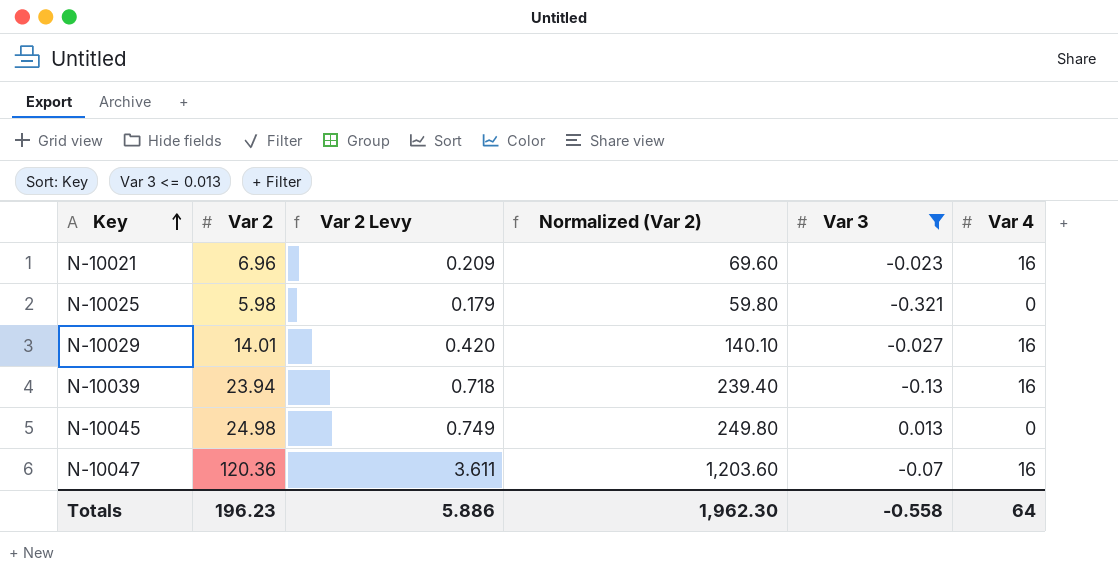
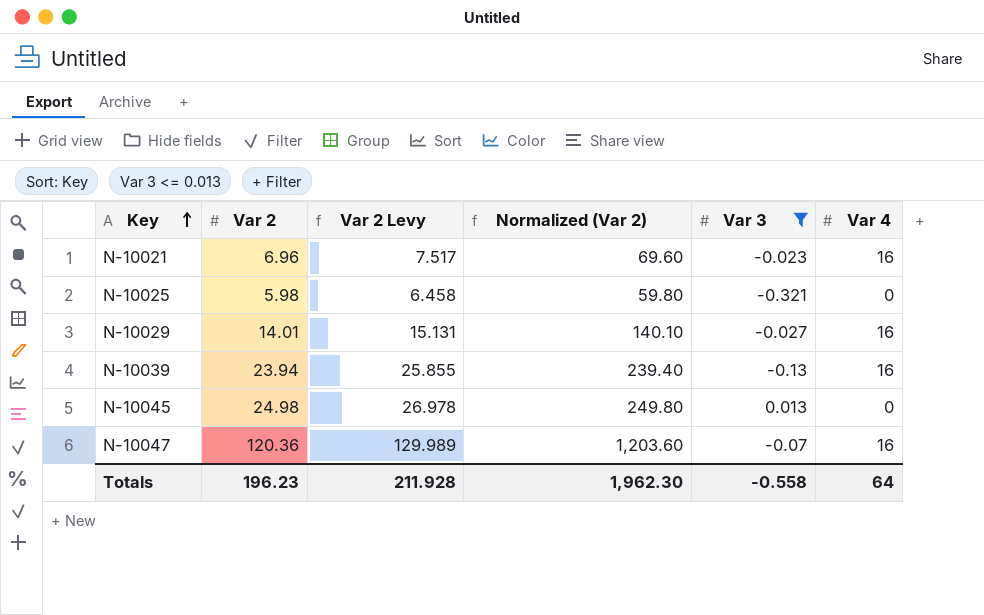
column Var 2 Levy | formula: [Var 2] * 0.03 -> [Var 2] * 1.08
Totals | Var 2 Levy: 5.886 -> 211.928

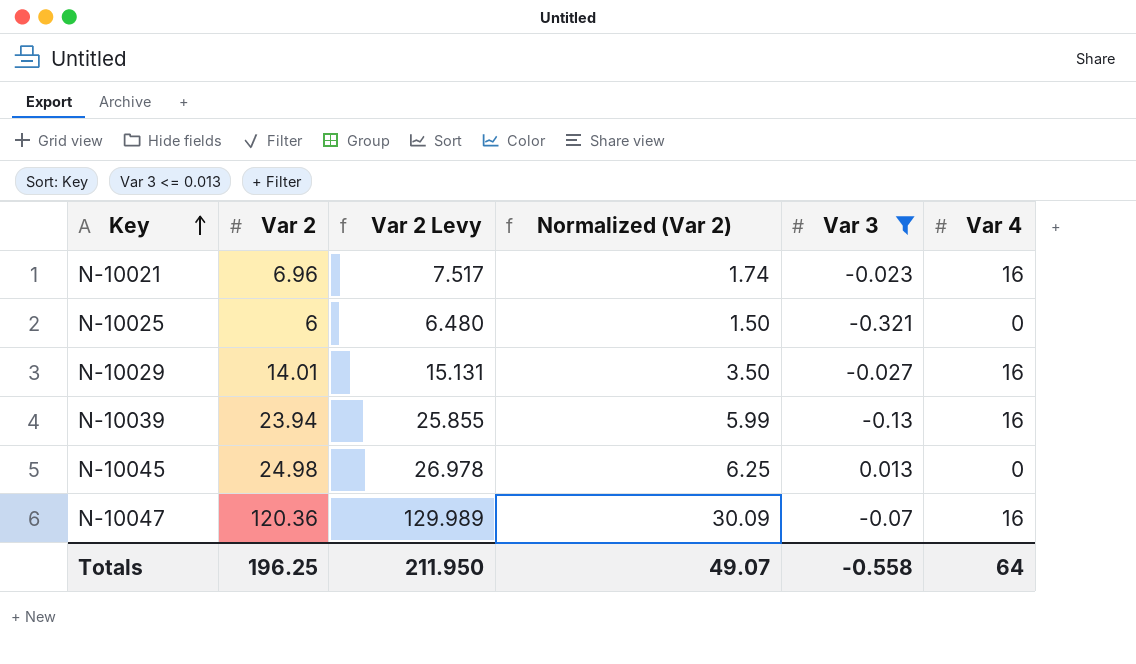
column Normalized (Var 2) | formula: [Var 2] * 10 -> [Var 2] * 0.25
N-10025 | Var 2: 5.98 -> 6
N-10025 | Var 2 Levy: 6.458 -> 6.480
Totals | Var 2: 196.23 -> 196.25
Totals | Var 2 Levy: 211.928 -> 211.950
Totals | Normalized (Var 2): 1,962.30 -> 49.07

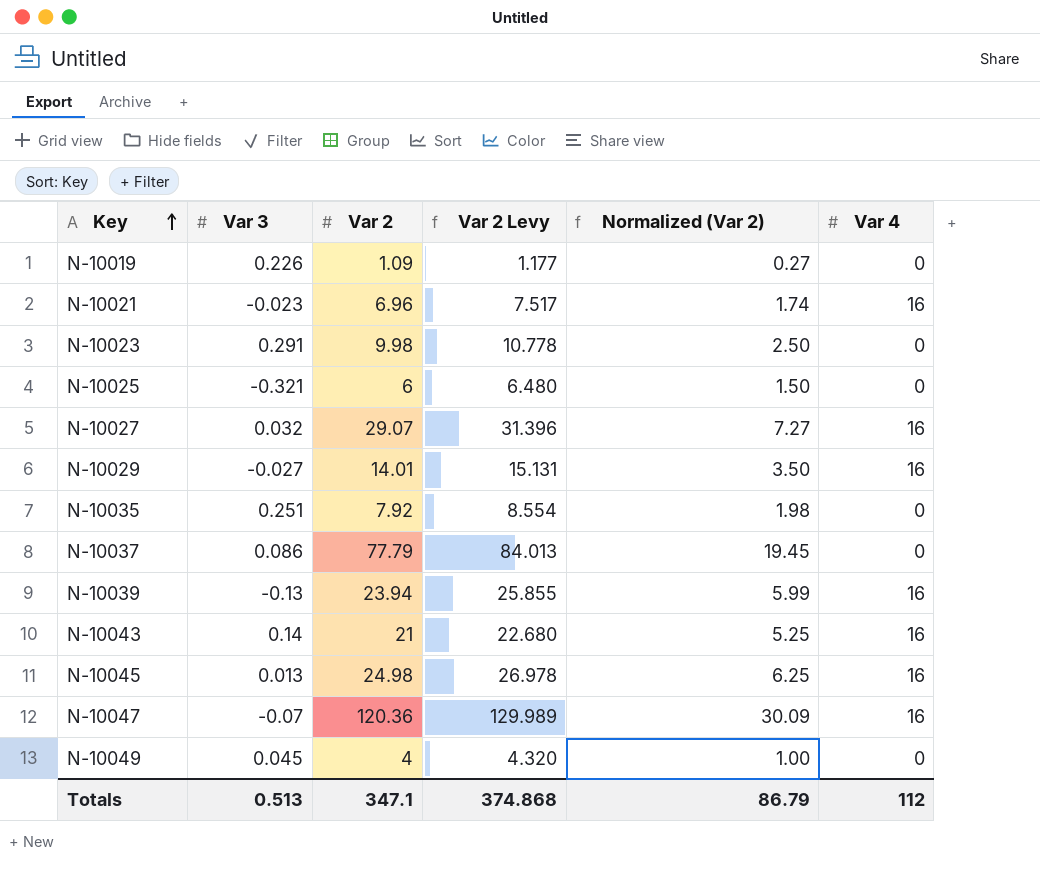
filter: Var 3 <= 0.013 -> none
column Var 3 | position: 5 -> 2
N-10045 | Var 4: 0 -> 16
Totals | Var 3: -0.558 -> 0.513
Totals | Var 2: 196.25 -> 347.1
Totals | Var 2 Levy: 211.950 -> 374.868
Totals | Normalized (Var 2): 49.07 -> 86.79
Totals | Var 4: 64 -> 112

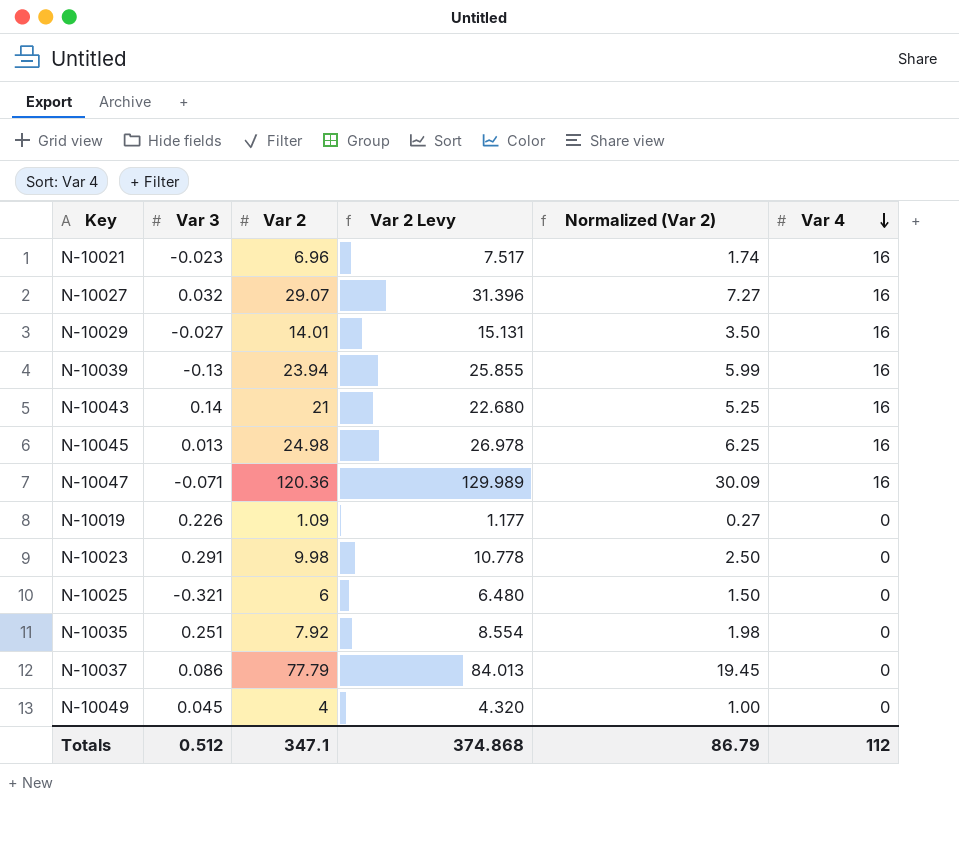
row order: Key ascending -> Var 4 descending
N-10047 | Var 3: -0.07 -> -0.071
Totals | Var 3: 0.513 -> 0.512

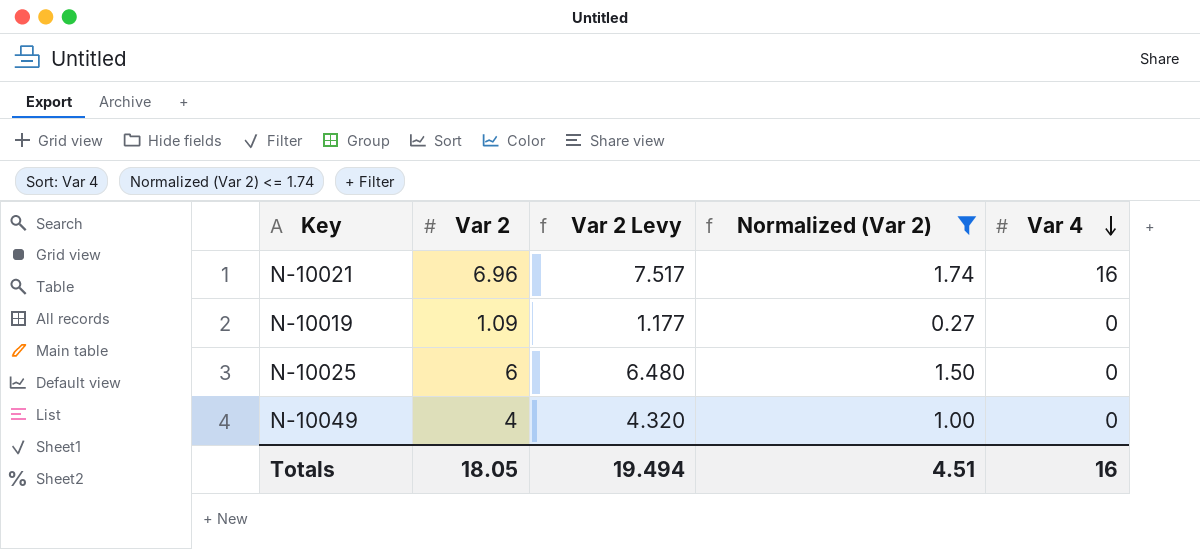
filter: none -> Normalized (Var 2) <= 1.74
column Var 3 | position: 2 -> none
Totals | Var 2: 347.1 -> 18.05
Totals | Var 2 Levy: 374.868 -> 19.494
Totals | Normalized (Var 2): 86.79 -> 4.51
Totals | Var 4: 112 -> 16

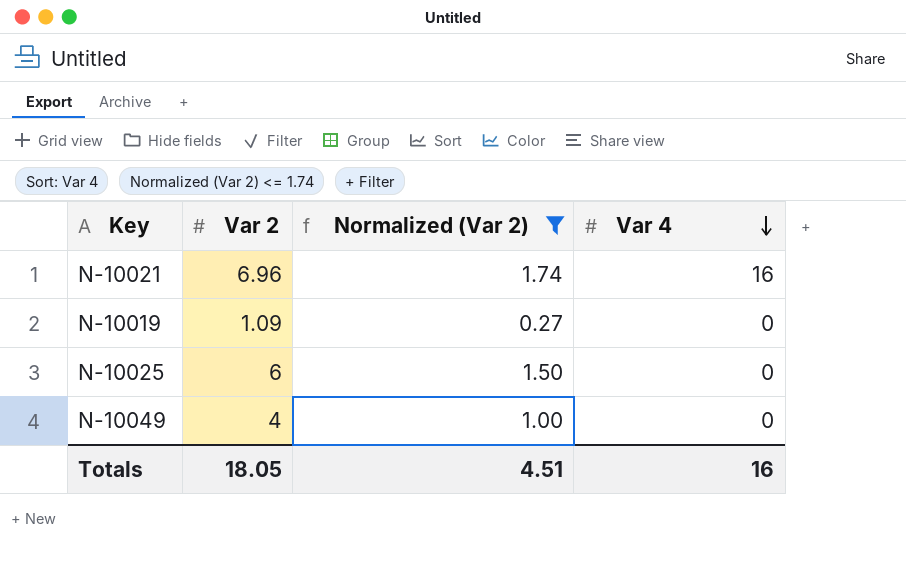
column Var 2 Levy | formula: [Var 2] * 1.08 -> none

